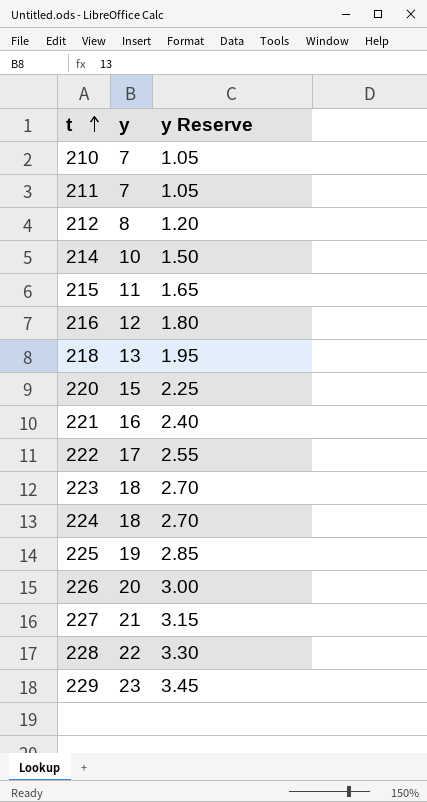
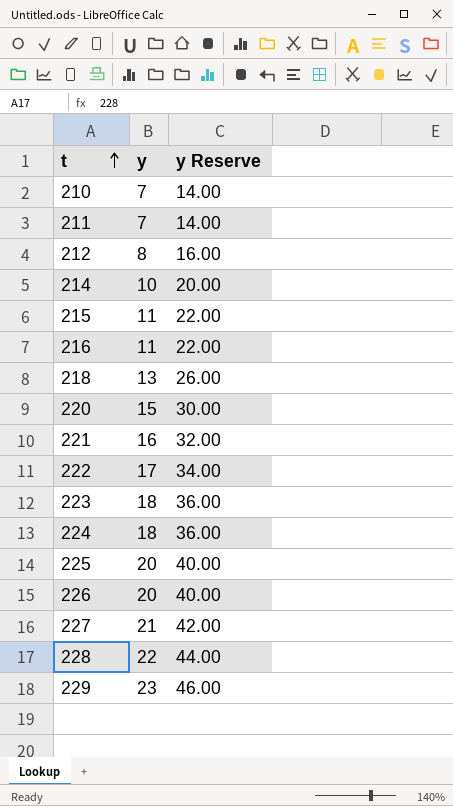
column y Reserve | formula: [y] * 0.15 -> [y] * 2
216 | y: 12 -> 11
225 | y: 19 -> 20

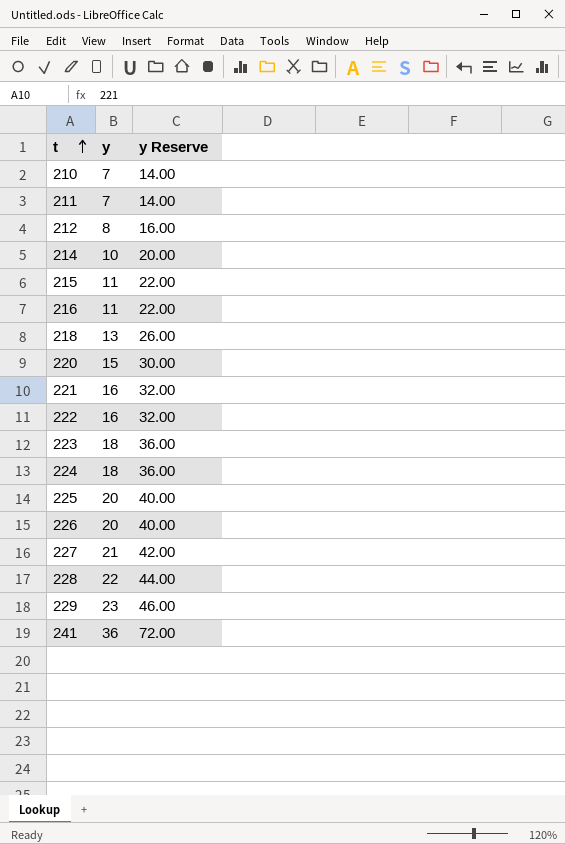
222 | y: 17 -> 16
222 | y Reserve: 34.00 -> 32.00
row 241: none -> 36 | 72.00

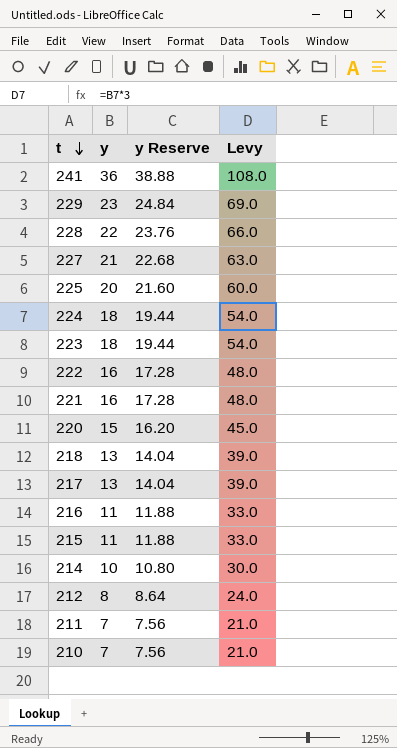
row order: t ascending -> t descending
column y Reserve | formula: [y] * 2 -> [y] * 1.08
column Levy | formula: none -> [y] * 3
row 226: 20 | 40.00 -> none
row 217: none -> 13 | 14.04 | 39.0

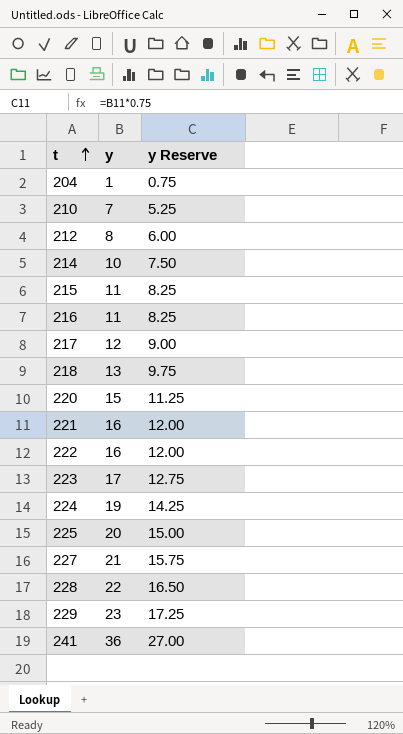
row order: t descending -> t ascending
column Levy | formula: [y] * 3 -> none
column y Reserve | formula: [y] * 1.08 -> [y] * 0.75
row 211: 7 | 7.56 | 21.0 -> none
row 204: none -> 1 | 0.75
217 | y: 13 -> 12
223 | y: 18 -> 17
224 | y: 18 -> 19

